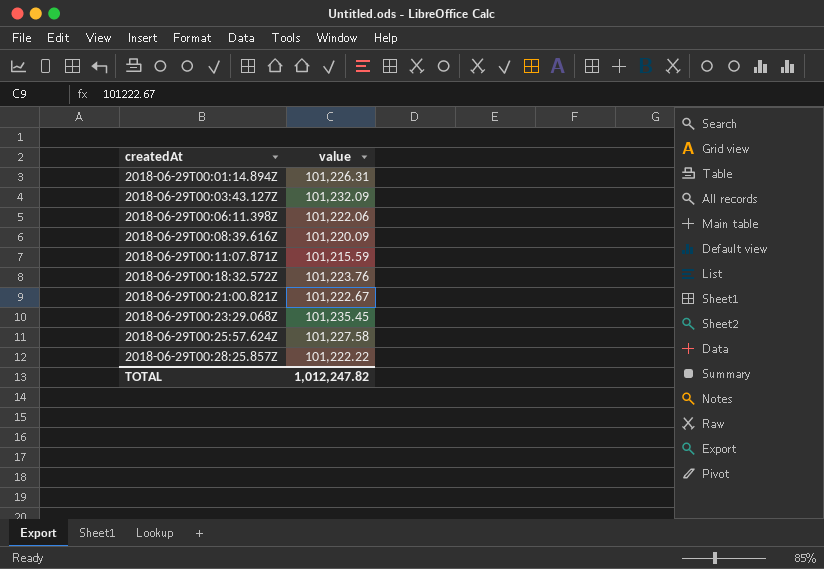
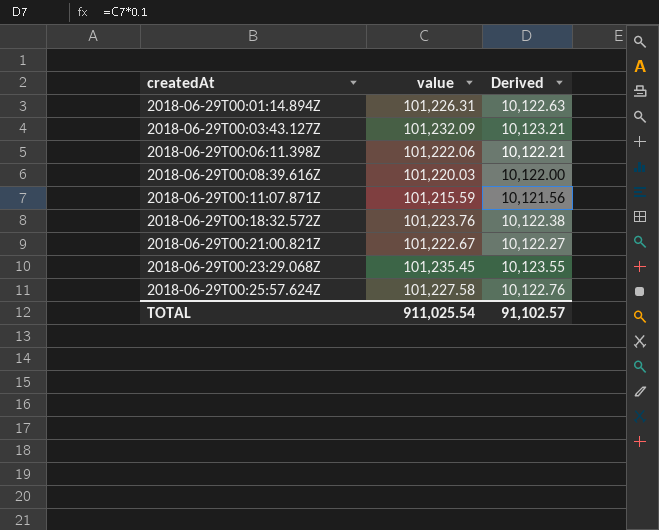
column Derived | formula: none -> [value] * 0.1
row 2018-06-29T00:28:25.857Z: 101,222.22 -> none
2018-06-29T00:08:39.616Z | value: 101,220.09 -> 101,220.03
TOTAL | value: 1,012,247.82 -> 911,025.54

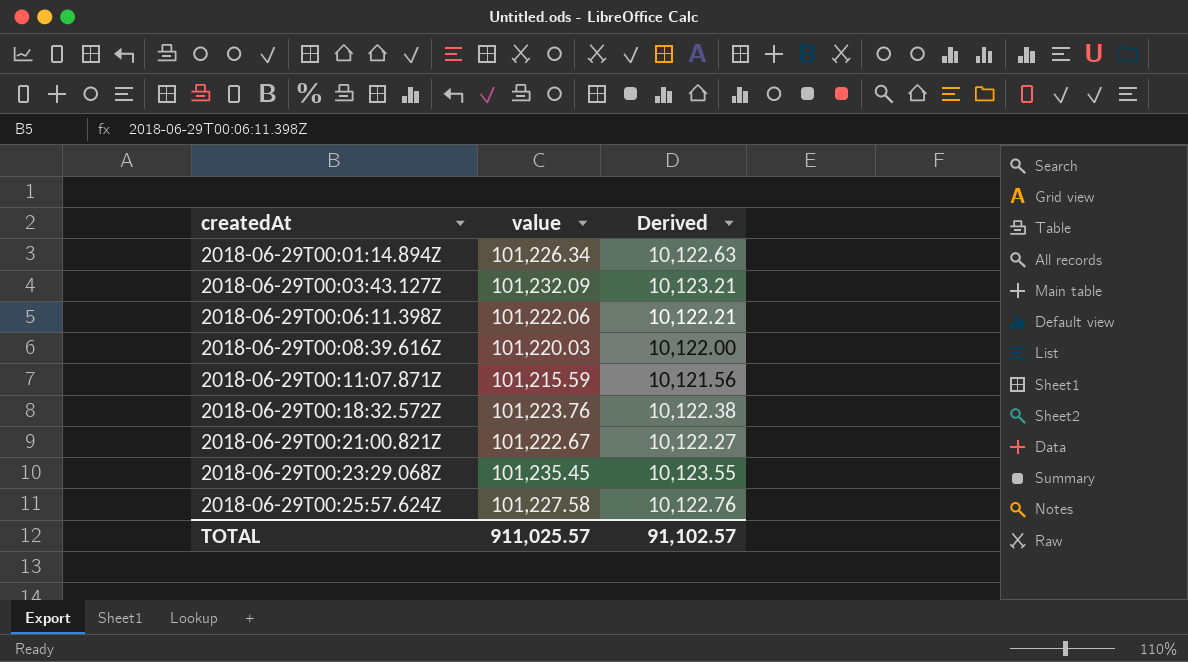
2018-06-29T00:01:14.894Z | value: 101,226.31 -> 101,226.34
TOTAL | value: 911,025.54 -> 911,025.57

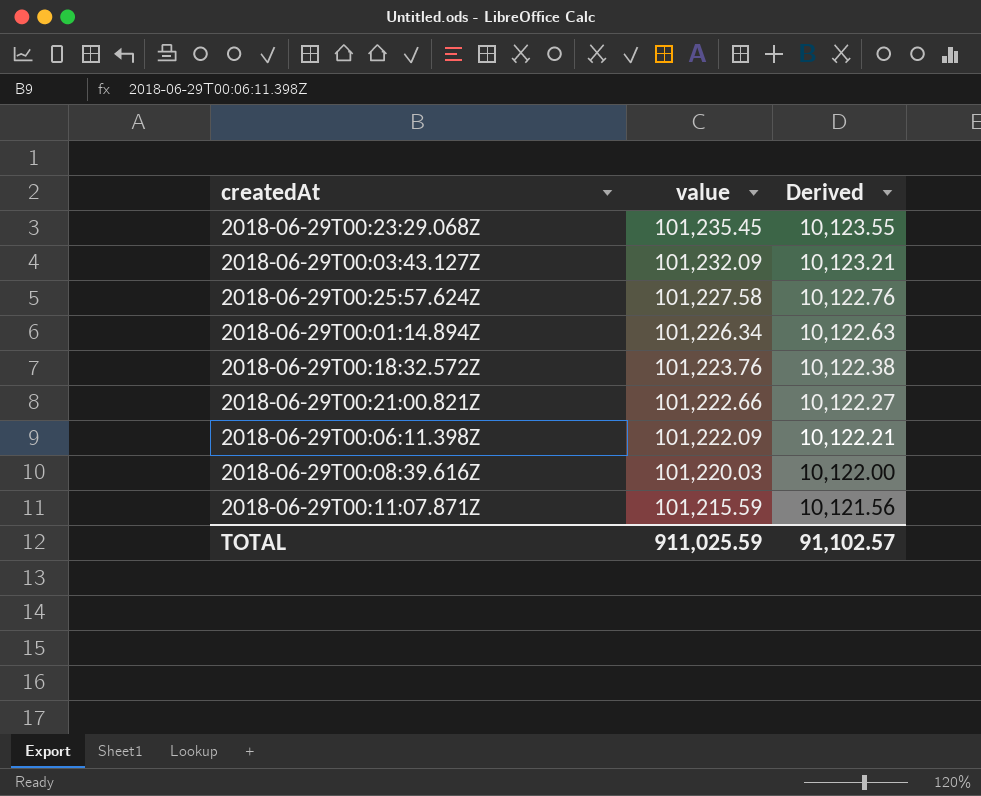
row order: createdAt ascending -> value descending
2018-06-29T00:21:00.821Z | value: 101,222.67 -> 101,222.66
2018-06-29T00:06:11.398Z | value: 101,222.06 -> 101,222.09
TOTAL | value: 911,025.57 -> 911,025.59

